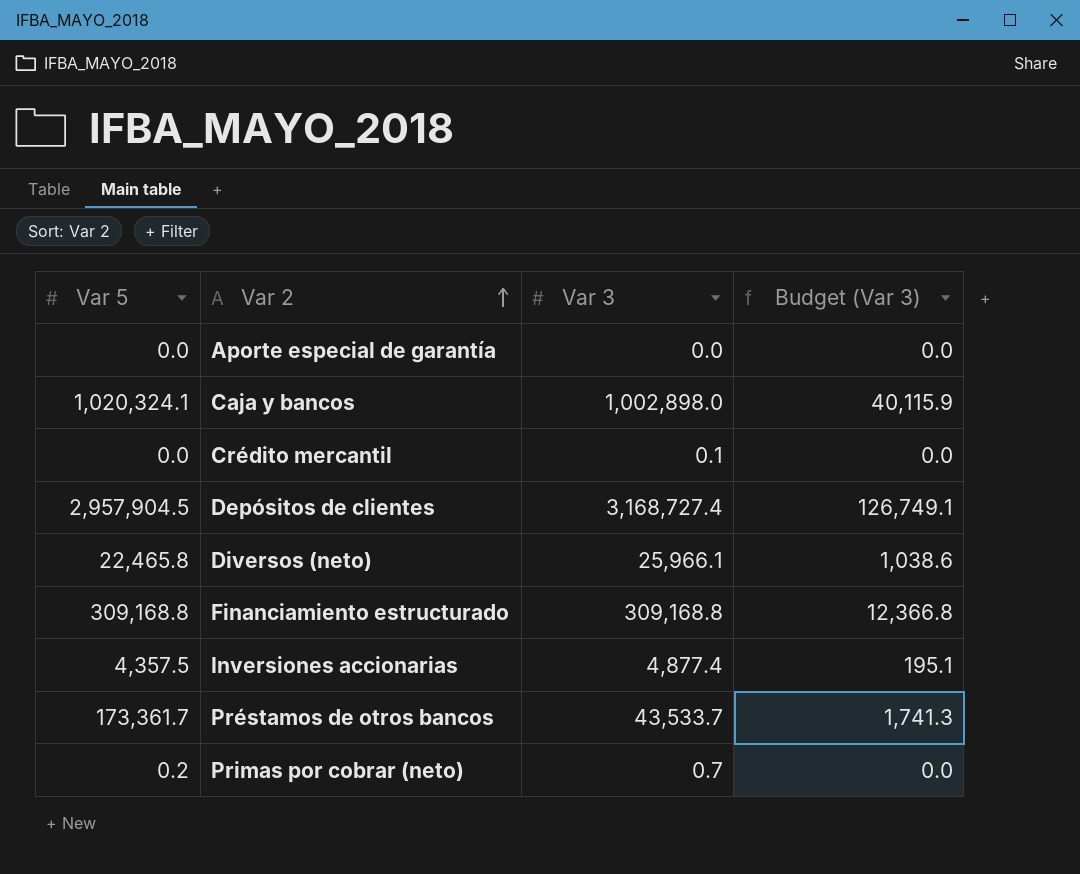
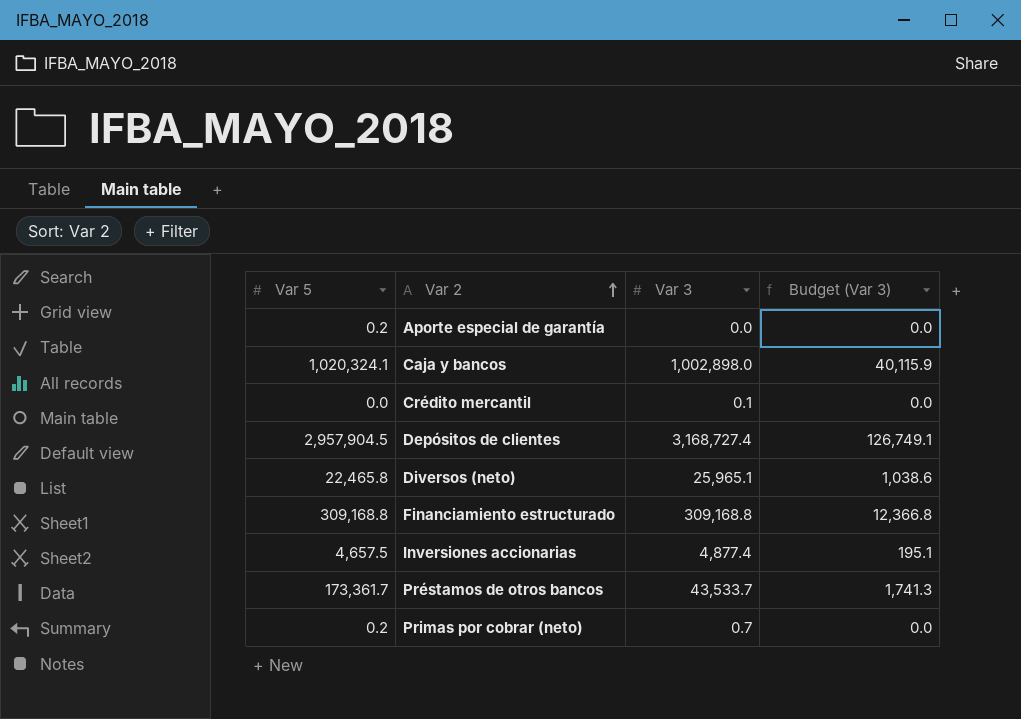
Aporte especial de garantía | Var 5: 0.0 -> 0.2
Diversos (neto) | Var 3: 25,966.1 -> 25,965.1
Inversiones accionarias | Var 5: 4,357.5 -> 4,657.5

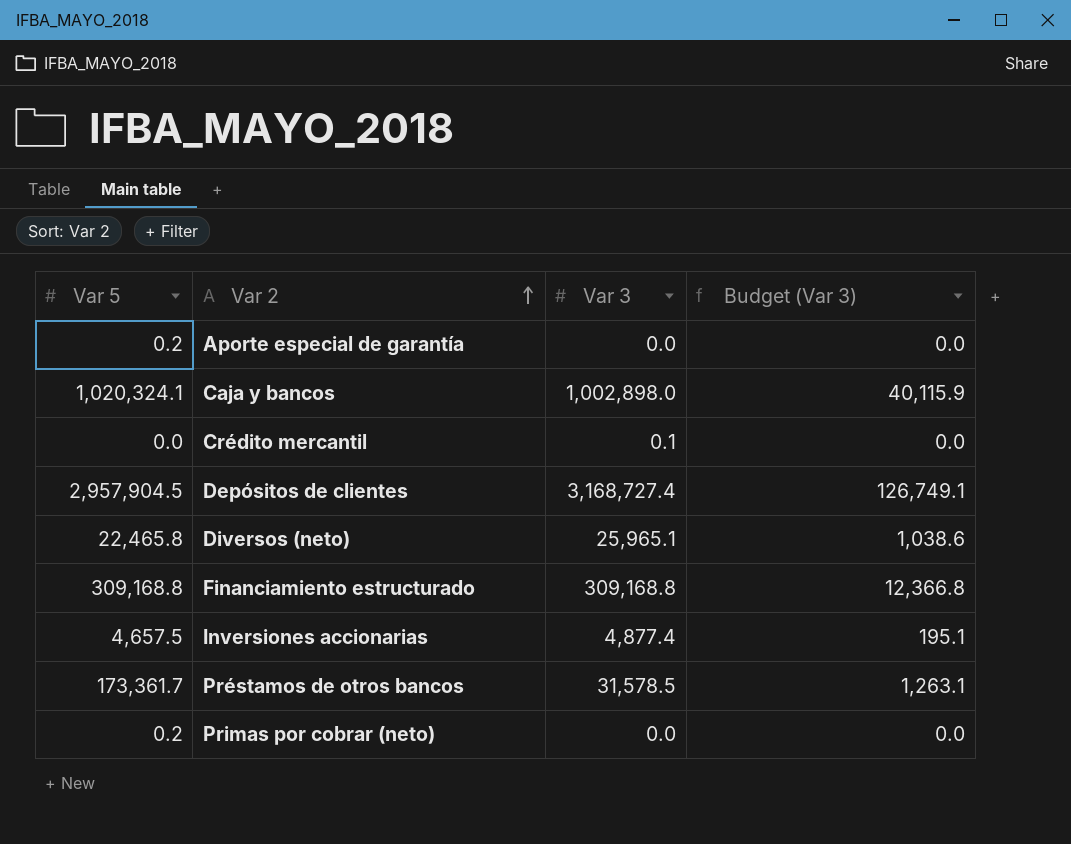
Préstamos de otros bancos | Var 3: 43,533.7 -> 31,578.5
Préstamos de otros bancos | Budget (Var 3): 1,741.3 -> 1,263.1
Primas por cobrar (neto) | Var 3: 0.7 -> 0.0

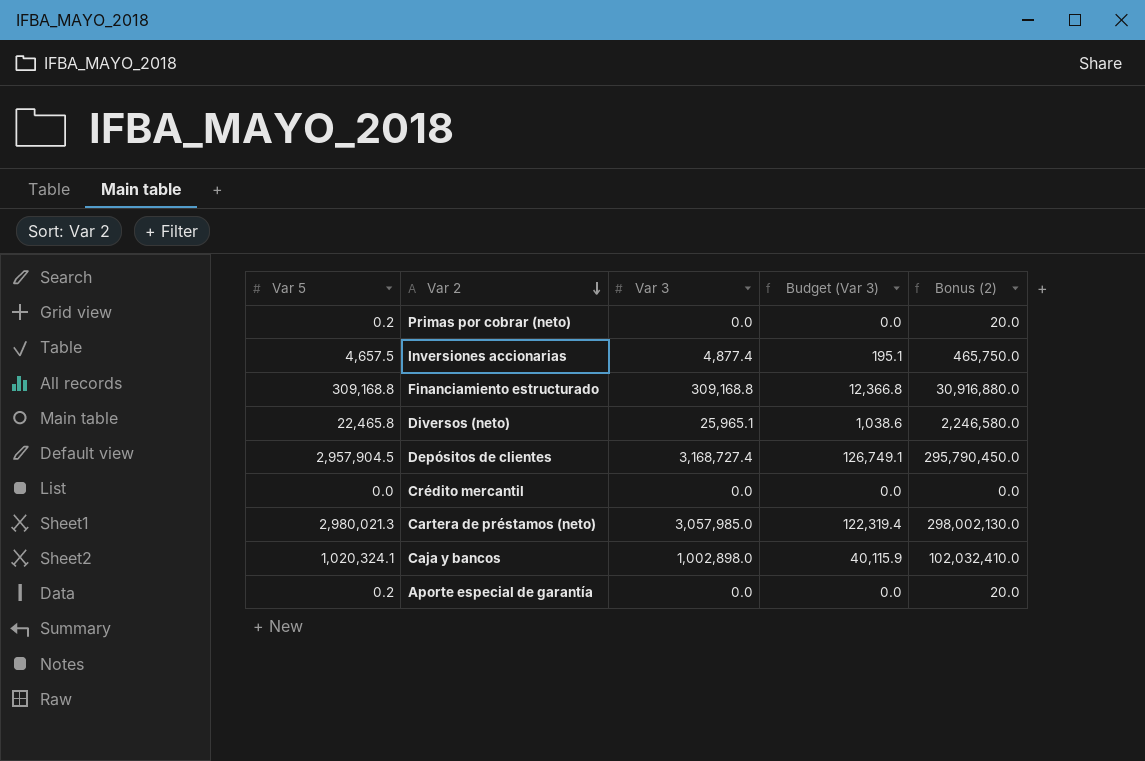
row order: Var 2 ascending -> Var 2 descending
column Bonus (2) | formula: none -> [Var 5] * 100
row Préstamos de otros bancos: 173,361.7 | 31,578.5 | 1,263.1 -> none
Crédito mercantil | Var 3: 0.1 -> 0.0
row Cartera de préstamos (neto): none -> 2,980,021.3 | 3,057,985.0 | 122,319.4 | 298,002,130.0

